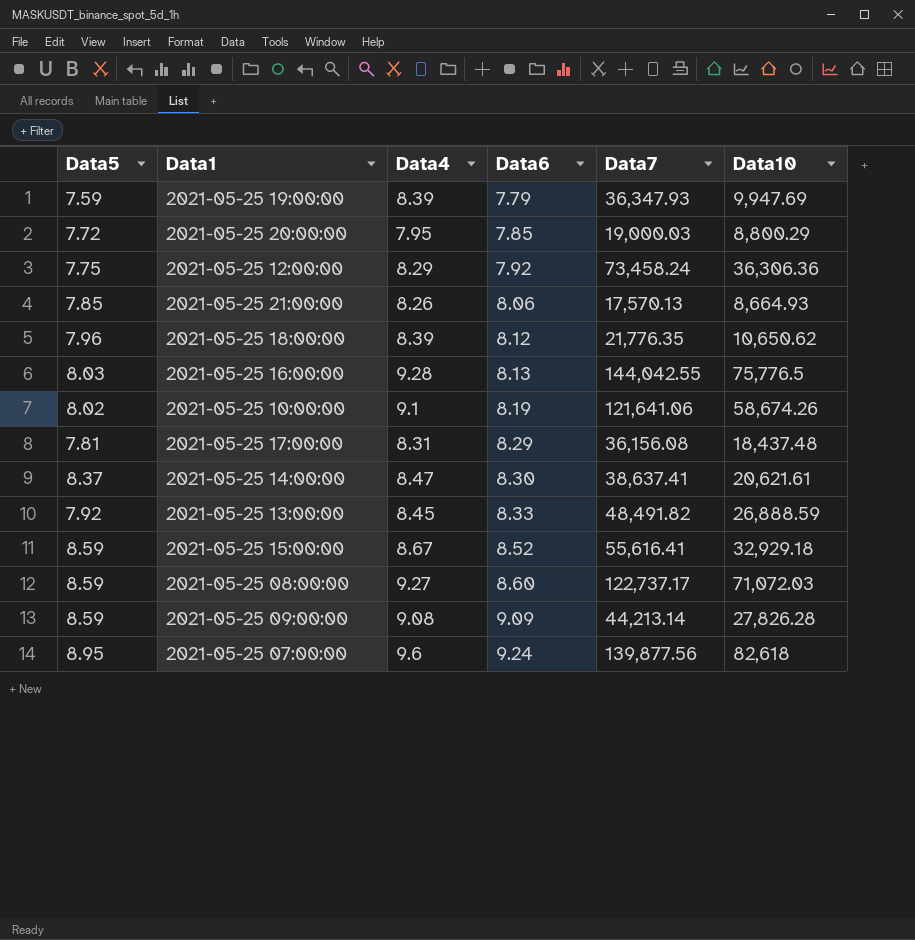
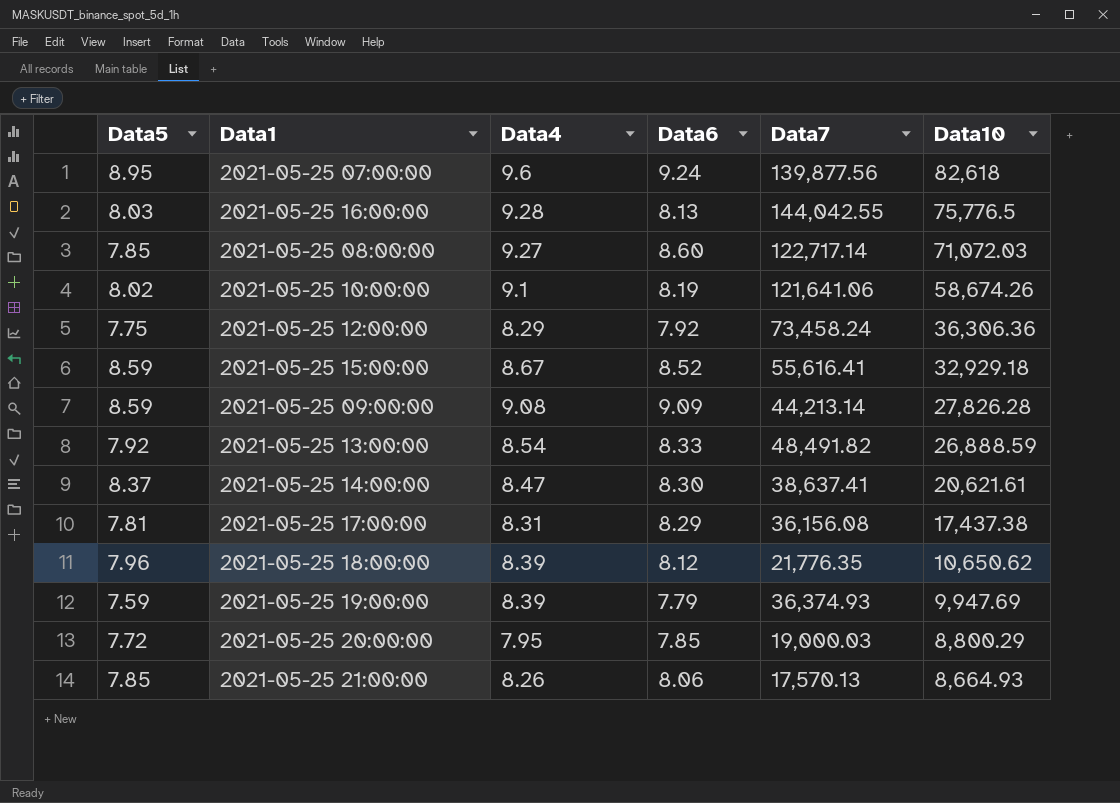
row order: Data6 ascending -> Data10 descending
2021-05-25 08:00:00 | Data5: 8.59 -> 7.85
2021-05-25 08:00:00 | Data7: 122,737.17 -> 122,717.14
2021-05-25 13:00:00 | Data4: 8.45 -> 8.54
2021-05-25 17:00:00 | Data10: 18,437.48 -> 17,437.38
2021-05-25 19:00:00 | Data7: 36,347.93 -> 36,374.93

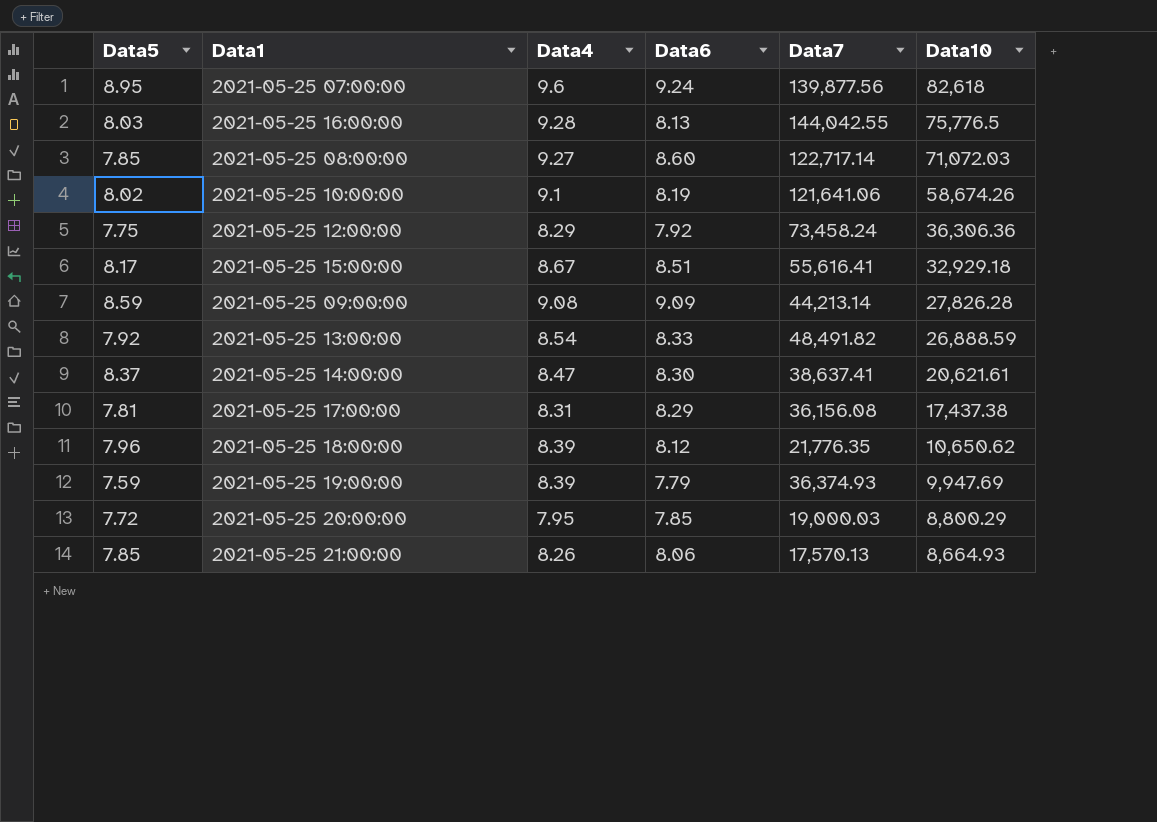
2021-05-25 15:00:00 | Data5: 8.59 -> 8.17
2021-05-25 15:00:00 | Data6: 8.52 -> 8.51

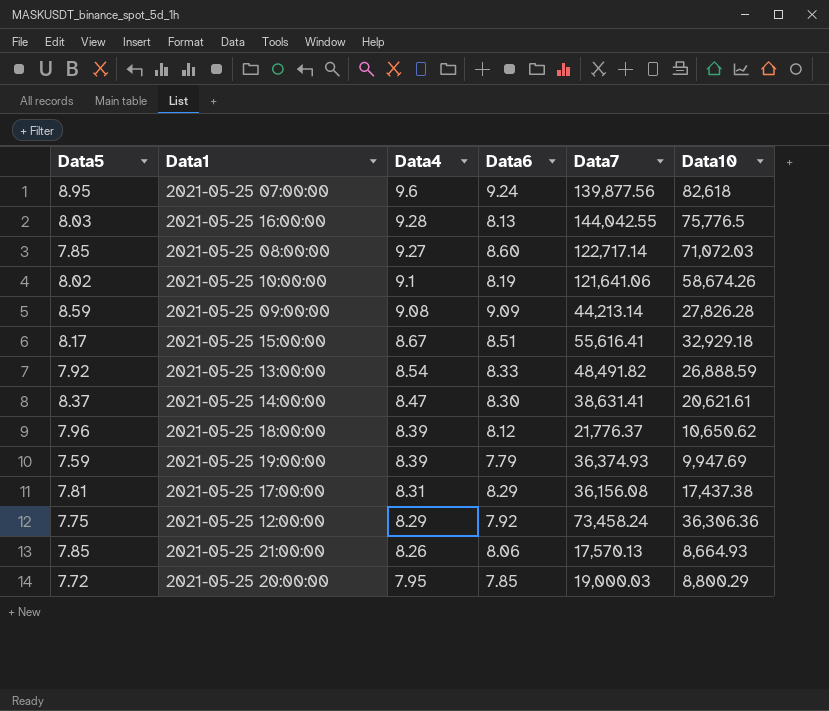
row order: Data10 descending -> Data4 descending
2021-05-25 14:00:00 | Data7: 38,637.41 -> 38,631.41
2021-05-25 18:00:00 | Data7: 21,776.35 -> 21,776.37

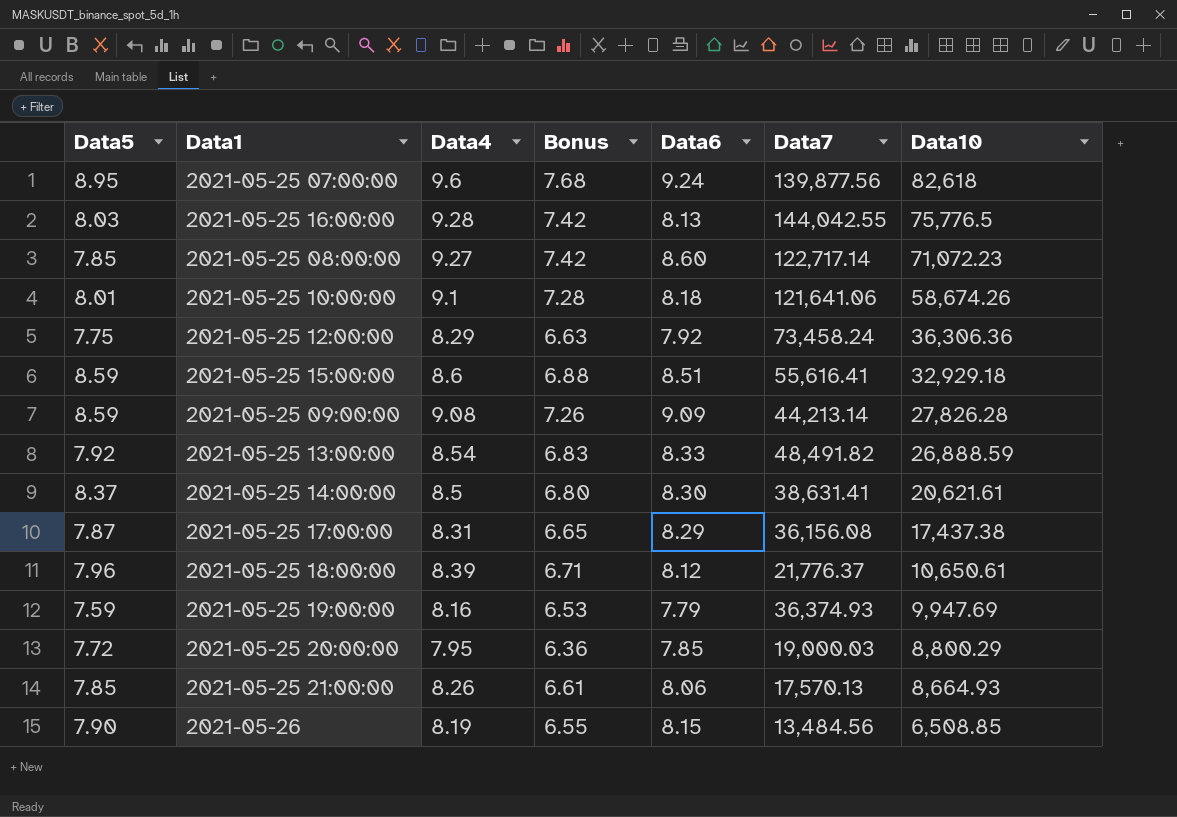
row order: Data4 descending -> Data10 descending
column Bonus | formula: none -> [Data4] * 0.8
2021-05-25 08:00:00 | Data10: 71,072.03 -> 71,072.23
2021-05-25 10:00:00 | Data5: 8.02 -> 8.01
2021-05-25 10:00:00 | Data6: 8.19 -> 8.18
2021-05-25 15:00:00 | Data5: 8.17 -> 8.59
2021-05-25 15:00:00 | Data4: 8.67 -> 8.6
2021-05-25 14:00:00 | Data4: 8.47 -> 8.5
2021-05-25 17:00:00 | Data5: 7.81 -> 7.87
2021-05-25 18:00:00 | Data10: 10,650.62 -> 10,650.61
2021-05-25 19:00:00 | Data4: 8.39 -> 8.16
row 2021-05-26: none -> 7.90 | 8.19 | 6.55 | 8.15 | 13,484.56 | 6,508.85

